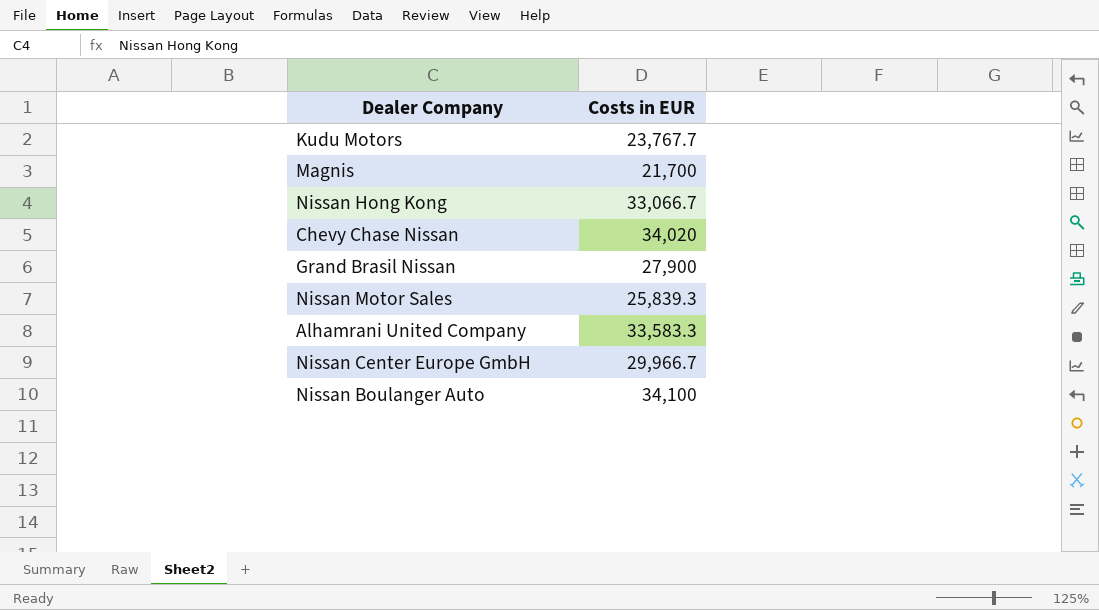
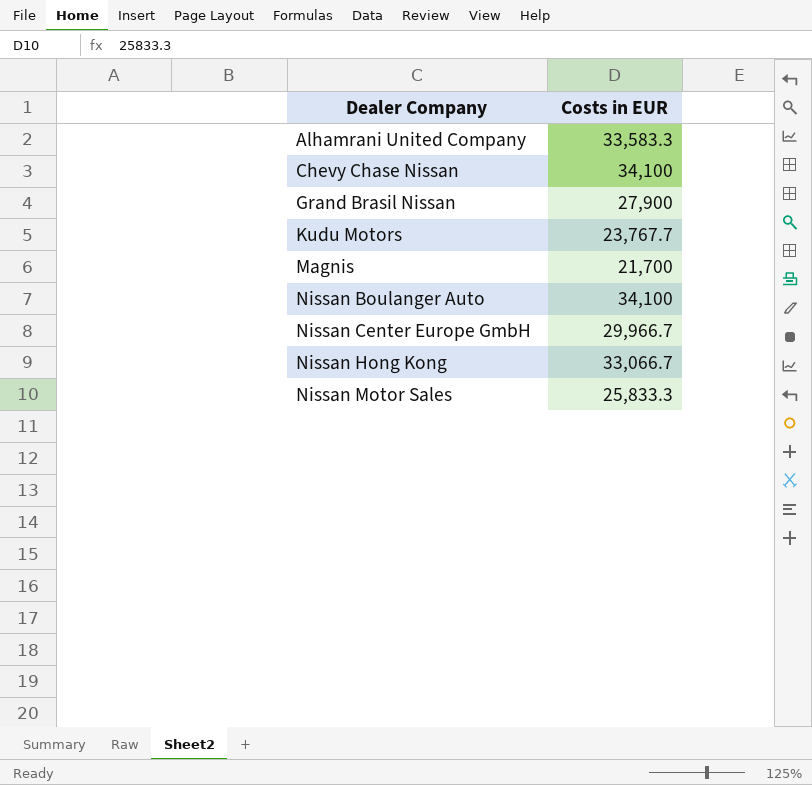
row order: none -> Dealer Company ascending
Chevy Chase Nissan | Costs in EUR: 34,020 -> 34,100
Nissan Motor Sales | Costs in EUR: 25,839.3 -> 25,833.3

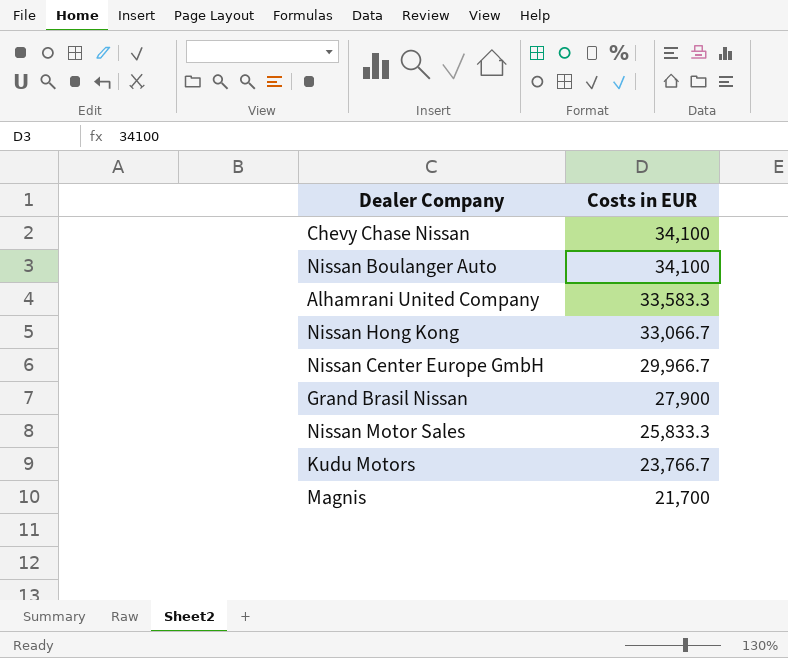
row order: Dealer Company ascending -> Costs in EUR descending
Kudu Motors | Costs in EUR: 23,767.7 -> 23,766.7

